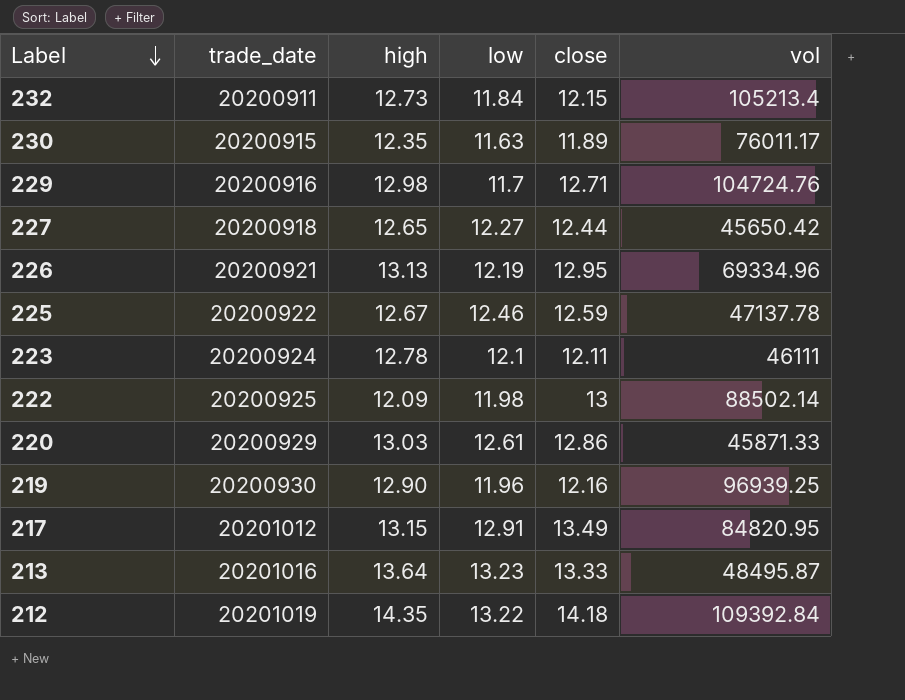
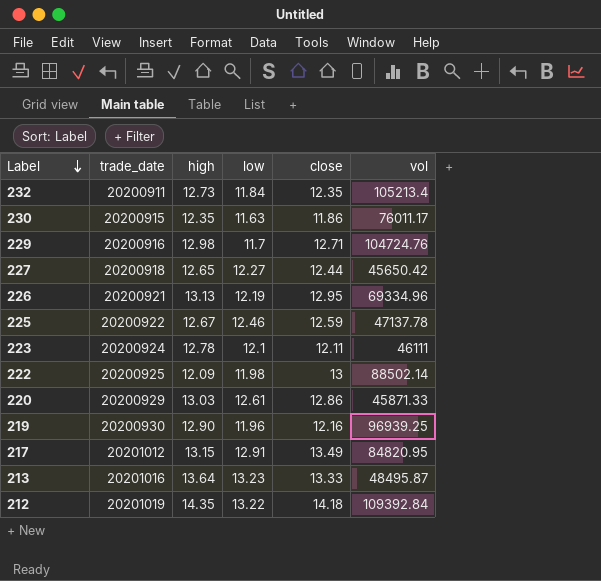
232 | close: 12.15 -> 12.35
230 | close: 11.89 -> 11.86

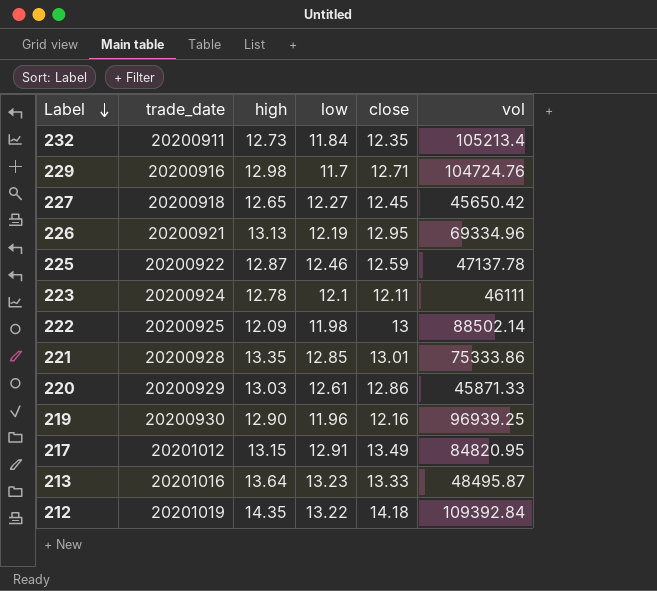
row 230: 20200915 | 12.35 | 11.63 | 11.86 | 76011.17 -> none
227 | close: 12.44 -> 12.45
225 | high: 12.67 -> 12.87
row 221: none -> 20200928 | 13.35 | 12.85 | 13.01 | 75333.86

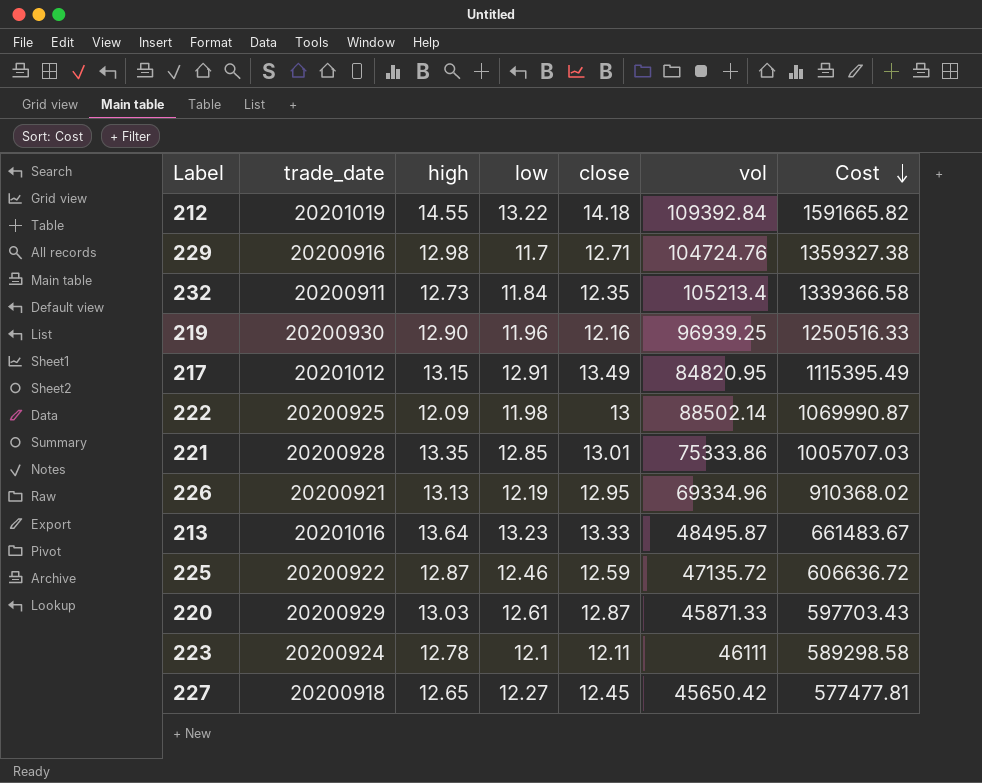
row order: Label descending -> Cost descending
column Cost | formula: none -> [high] * [vol]
212 | high: 14.35 -> 14.55
225 | vol: 47137.78 -> 47135.72
220 | close: 12.86 -> 12.87

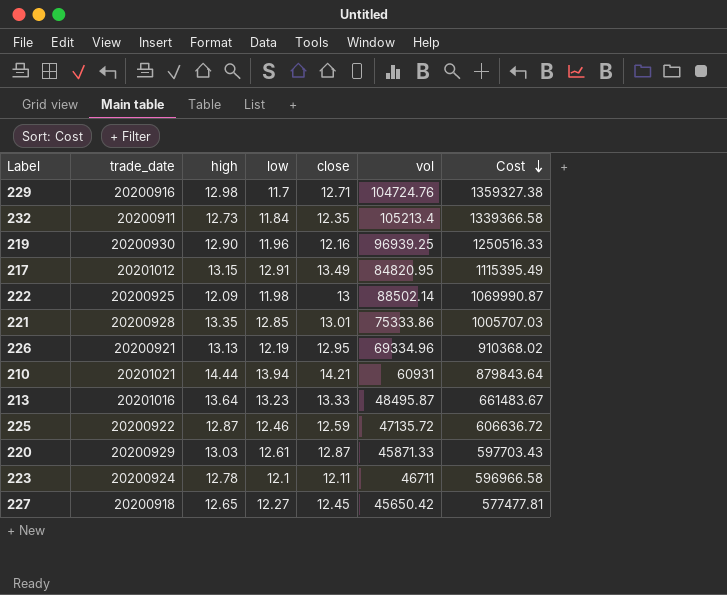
row 212: 20201019 | 14.55 | 13.22 | 14.18 | 109392.84 | 1591665.82 -> none
row 210: none -> 20201021 | 14.44 | 13.94 | 14.21 | 60931 | 879843.64
223 | vol: 46111 -> 46711
223 | Cost: 589298.58 -> 596966.58

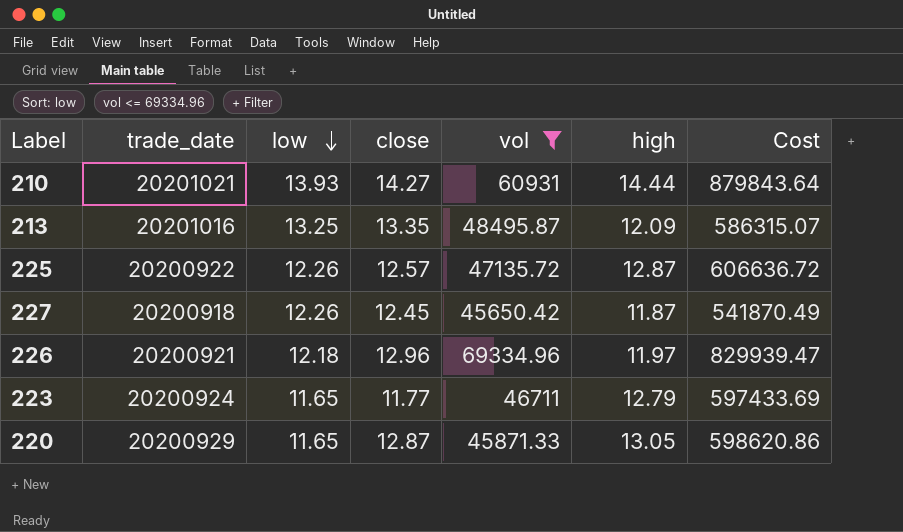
filter: none -> vol <= 69334.96
row order: Cost descending -> low descending
column high | position: 3 -> 6
210 | low: 13.94 -> 13.93
210 | close: 14.21 -> 14.27
213 | low: 13.23 -> 13.25
213 | close: 13.33 -> 13.35
213 | high: 13.64 -> 12.09
213 | Cost: 661483.67 -> 586315.07
225 | low: 12.46 -> 12.26
225 | close: 12.59 -> 12.57
227 | low: 12.27 -> 12.26
227 | high: 12.65 -> 11.87
227 | Cost: 577477.81 -> 541870.49
226 | low: 12.19 -> 12.18
226 | close: 12.95 -> 12.96
226 | high: 13.13 -> 11.97
226 | Cost: 910368.02 -> 829939.47
223 | low: 12.1 -> 11.65
223 | close: 12.11 -> 11.77
223 | high: 12.78 -> 12.79
223 | Cost: 596966.58 -> 597433.69
220 | low: 12.61 -> 11.65
220 | high: 13.03 -> 13.05
220 | Cost: 597703.43 -> 598620.86

